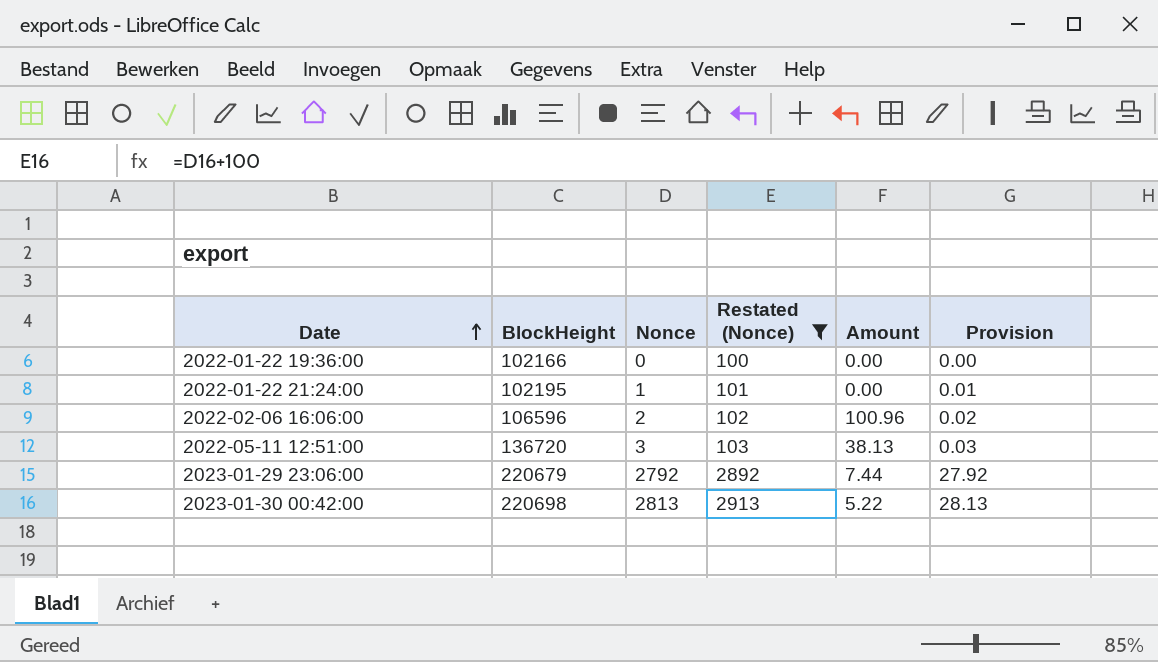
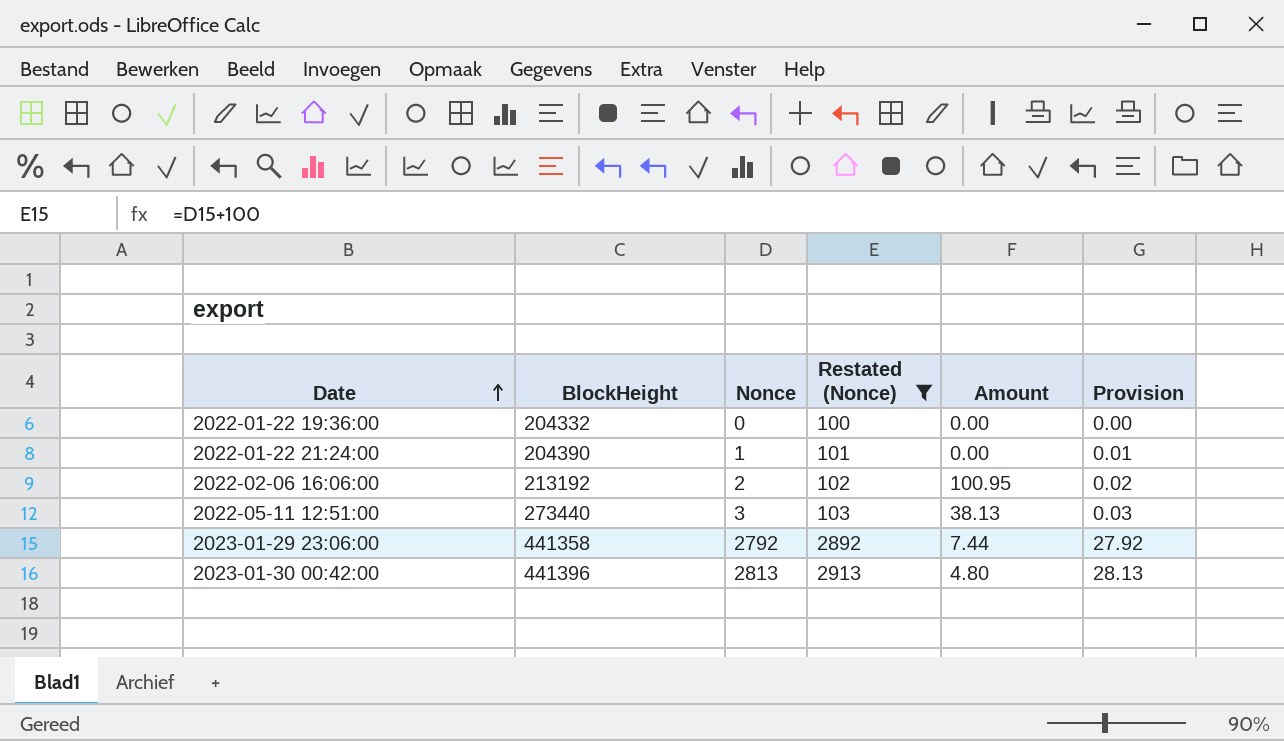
2022-01-22 19:36:00 | BlockHeight: 102166 -> 204332
2022-01-22 21:24:00 | BlockHeight: 102195 -> 204390
2022-02-06 16:06:00 | BlockHeight: 106596 -> 213192
2022-02-06 16:06:00 | Amount: 100.96 -> 100.95
2022-05-11 12:51:00 | BlockHeight: 136720 -> 273440
2023-01-29 23:06:00 | BlockHeight: 220679 -> 441358
2023-01-30 00:42:00 | BlockHeight: 220698 -> 441396
2023-01-30 00:42:00 | Amount: 5.22 -> 4.80

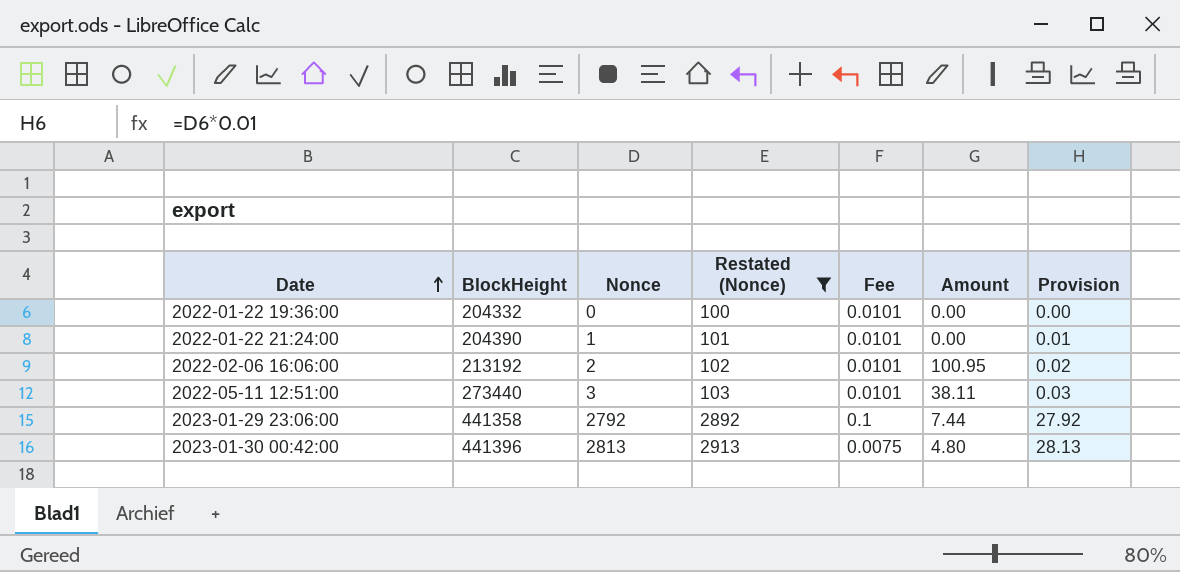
column Fee | position: none -> 5
2022-05-11 12:51:00 | Amount: 38.13 -> 38.11

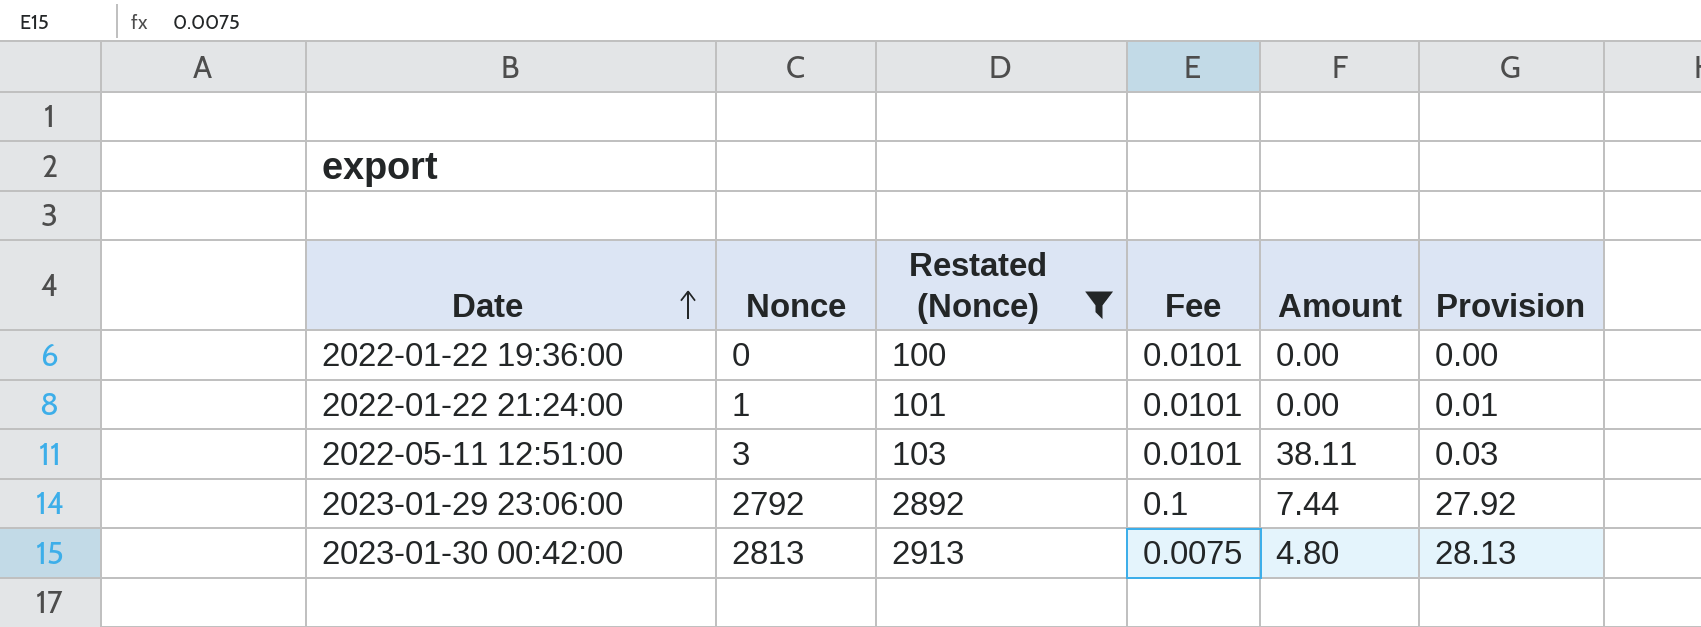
column BlockHeight | position: 2 -> none
row 2022-02-06 16:06:00: 213192 | 2 | 102 | 0.0101 | 100.95 | 0.02 -> none

